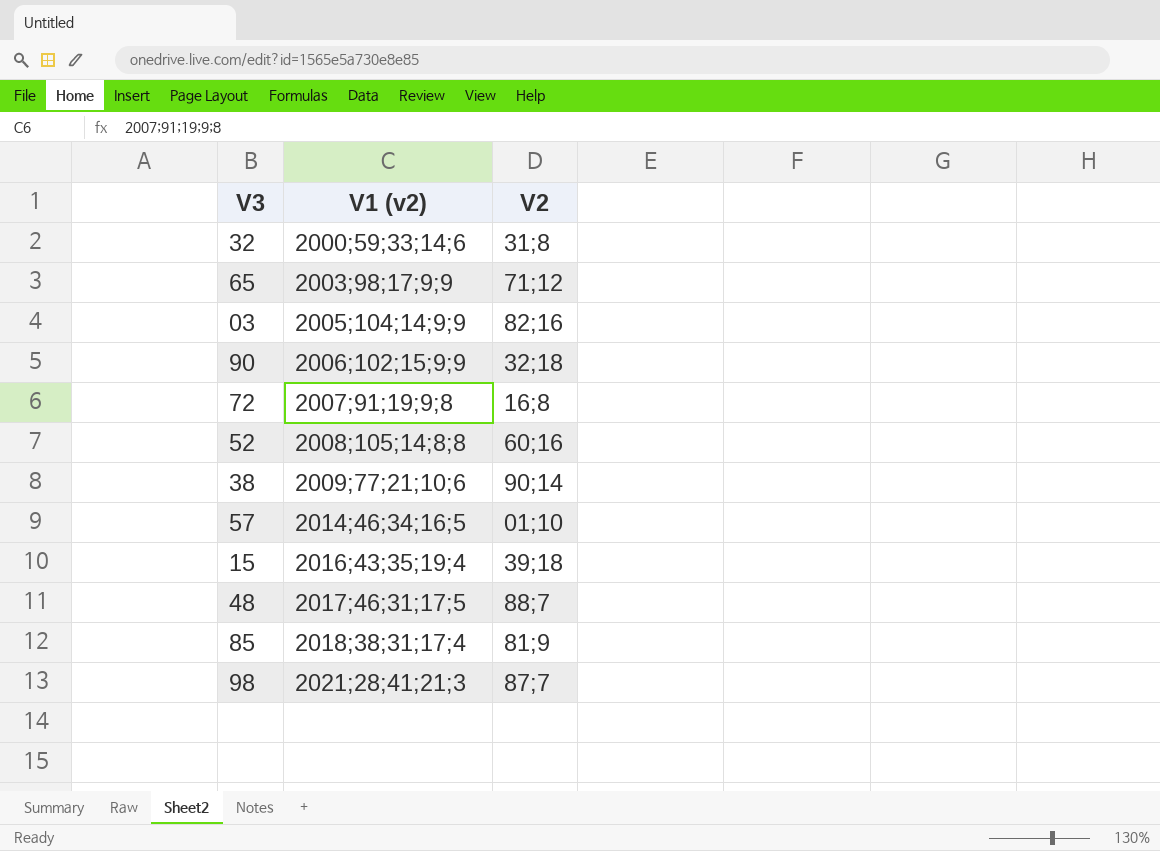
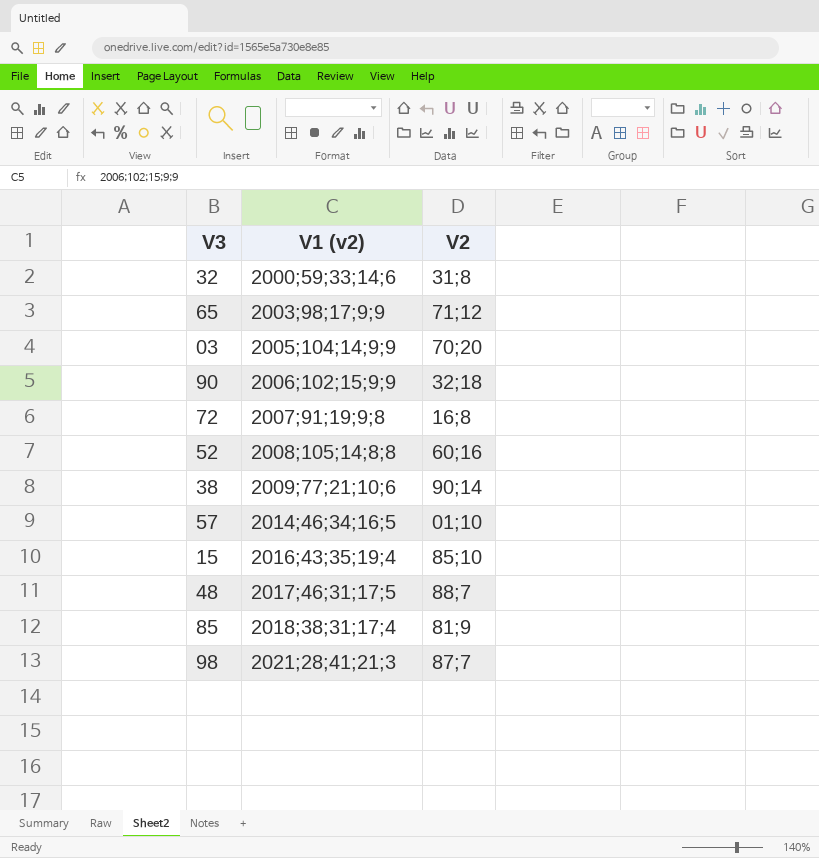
03 | V2: 82;16 -> 70;20
15 | V2: 39;18 -> 85;10

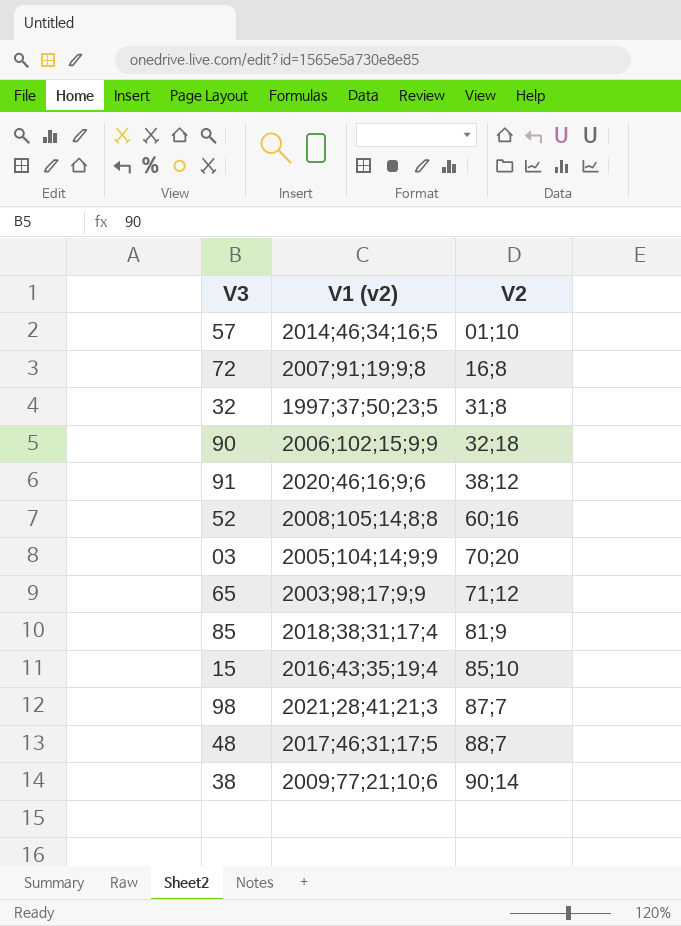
row order: V1 (v2) ascending -> V2 ascending
32 | V1 (v2): 2000;59;33;14;6 -> 1997;37;50;23;5
row 91: none -> 2020;46;16;9;6 | 38;12

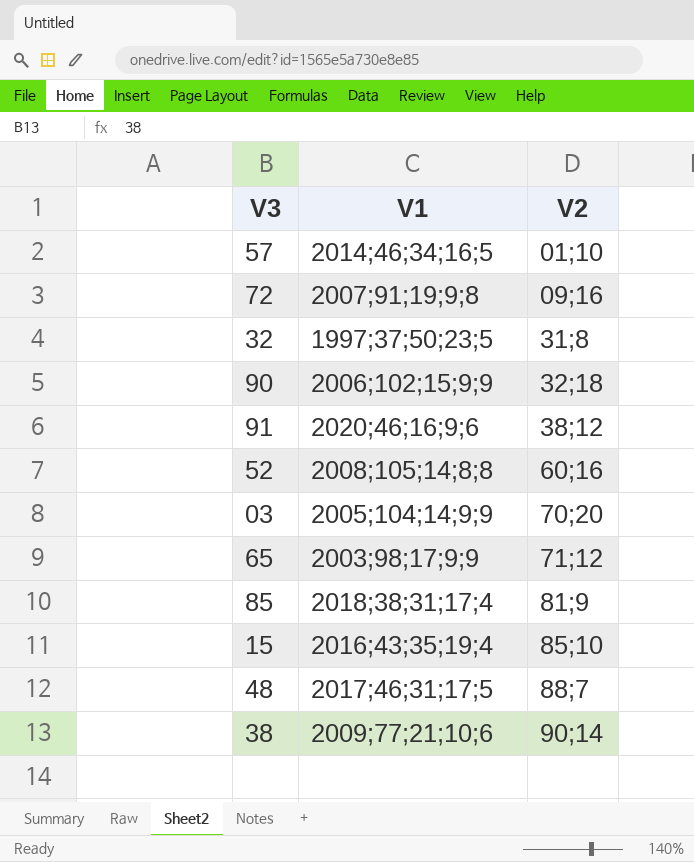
column name: V1 (v2) -> V1
row 98: 2021;28;41;21;3 | 87;7 -> none
72 | V2: 16;8 -> 09;16

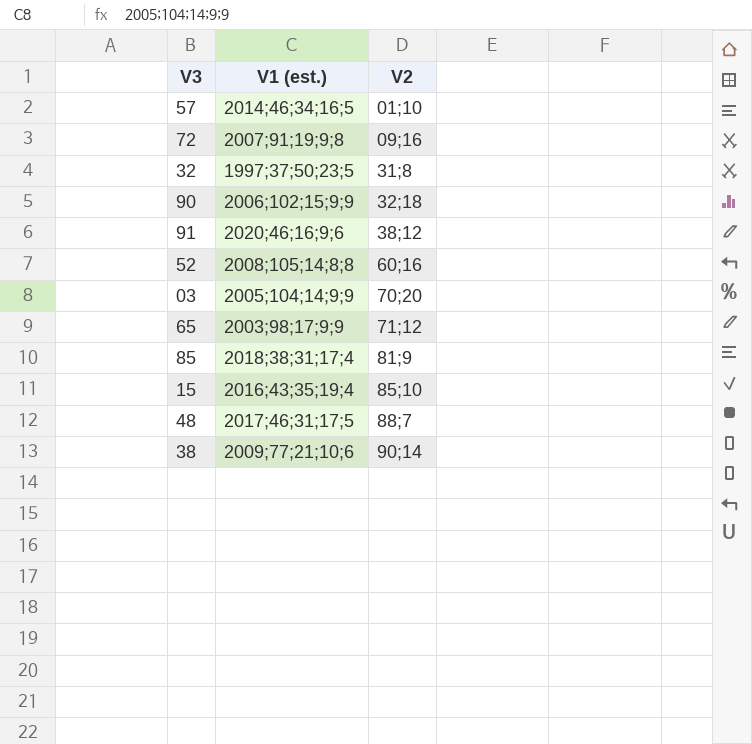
column name: V1 -> V1 (est.)

